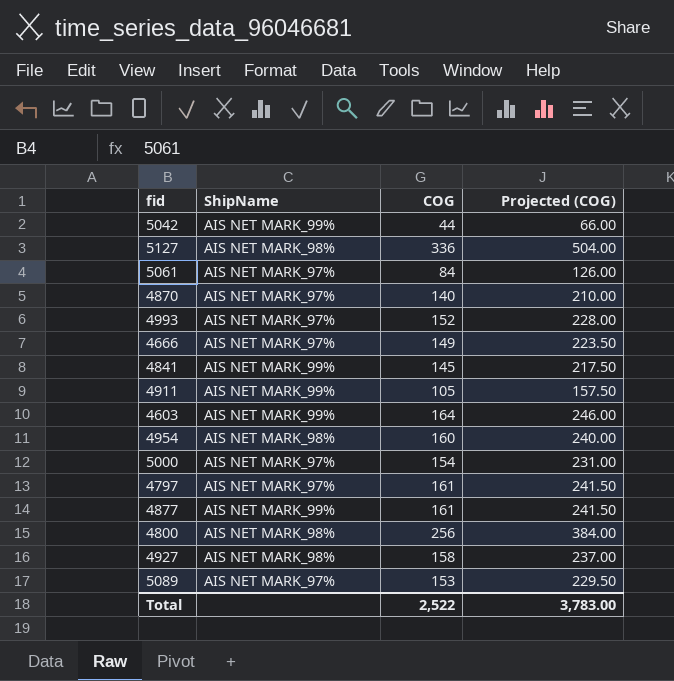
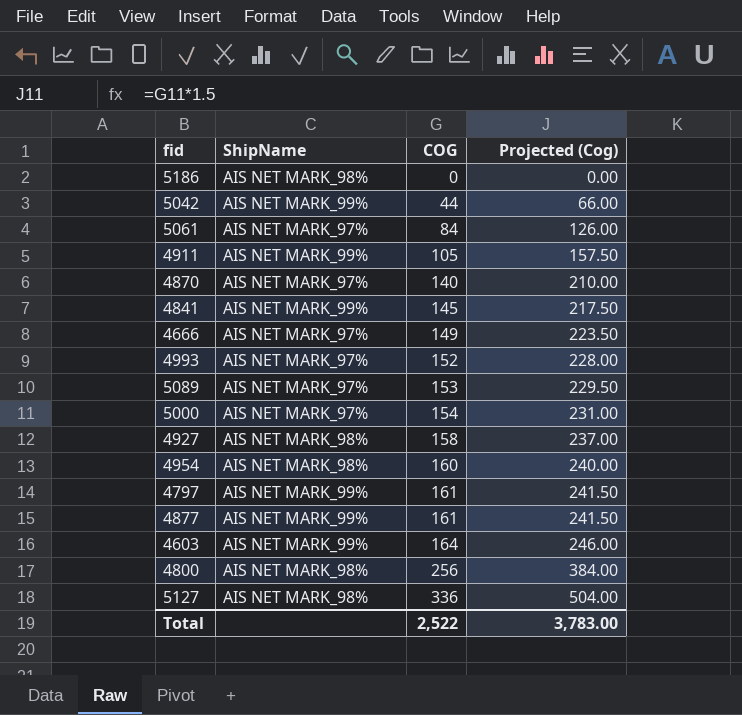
row order: none -> COG ascending
column name: Projected (COG) -> Projected (Cog)
row 5186: none -> AIS NET MARK_98% | 0 | 0.00
4797 | ShipName: AIS NET MARK_97% -> AIS NET MARK_99%

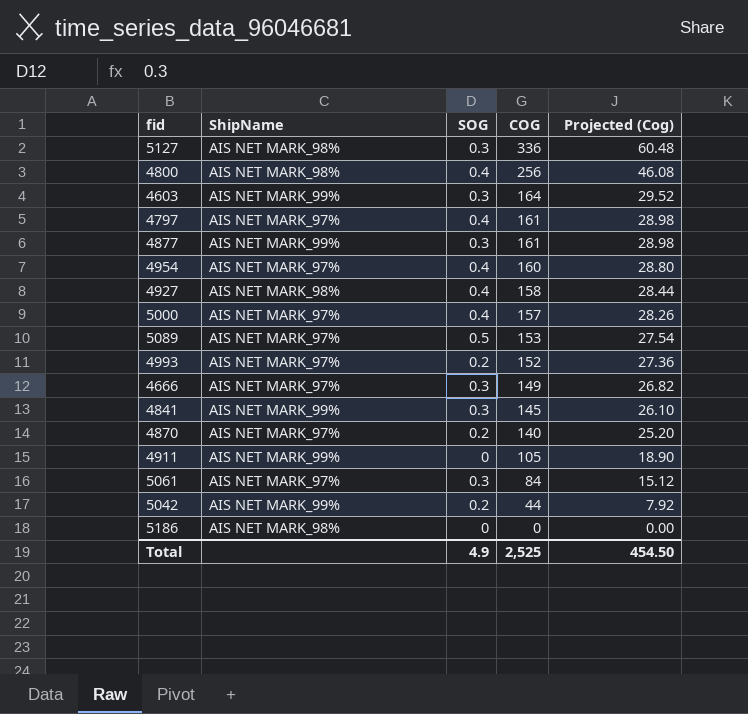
row order: COG ascending -> COG descending
column SOG | position: none -> 3
column Projected (Cog) | formula: [COG] * 1.5 -> [COG] * 0.18
4797 | ShipName: AIS NET MARK_99% -> AIS NET MARK_97%
4954 | ShipName: AIS NET MARK_98% -> AIS NET MARK_97%
5000 | COG: 154 -> 157
Total | COG: 2,522 -> 2,525
Total | Projected (Cog): 3,783.00 -> 454.50

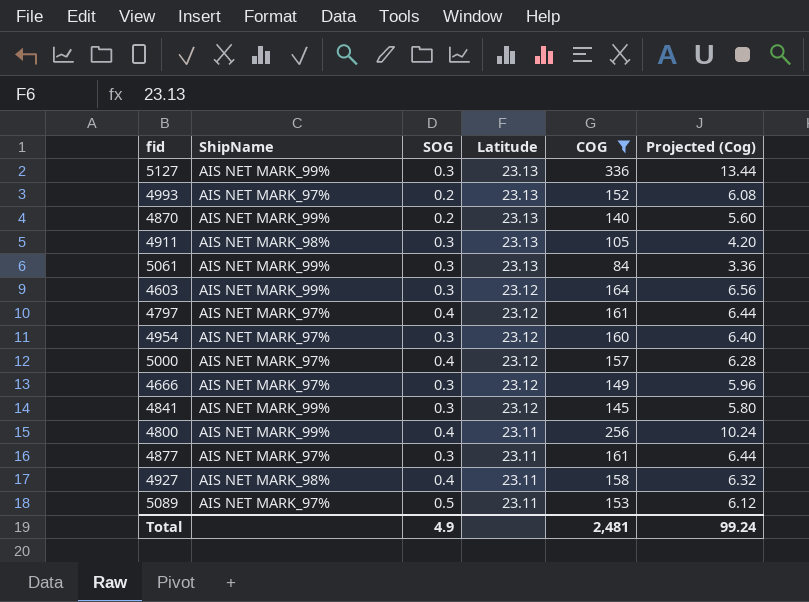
filter: none -> COG >= 84
row order: COG descending -> Latitude descending
column Latitude | position: none -> 4
column Projected (Cog) | formula: [COG] * 0.18 -> [COG] * 0.04
5127 | ShipName: AIS NET MARK_98% -> AIS NET MARK_99%
4870 | ShipName: AIS NET MARK_97% -> AIS NET MARK_99%
4911 | ShipName: AIS NET MARK_99% -> AIS NET MARK_98%
4911 | SOG: 0 -> 0.3
5061 | ShipName: AIS NET MARK_97% -> AIS NET MARK_99%
4954 | SOG: 0.4 -> 0.3
4800 | ShipName: AIS NET MARK_98% -> AIS NET MARK_99%
4877 | ShipName: AIS NET MARK_99% -> AIS NET MARK_97%
Total | COG: 2,525 -> 2,481
Total | Projected (Cog): 454.50 -> 99.24

